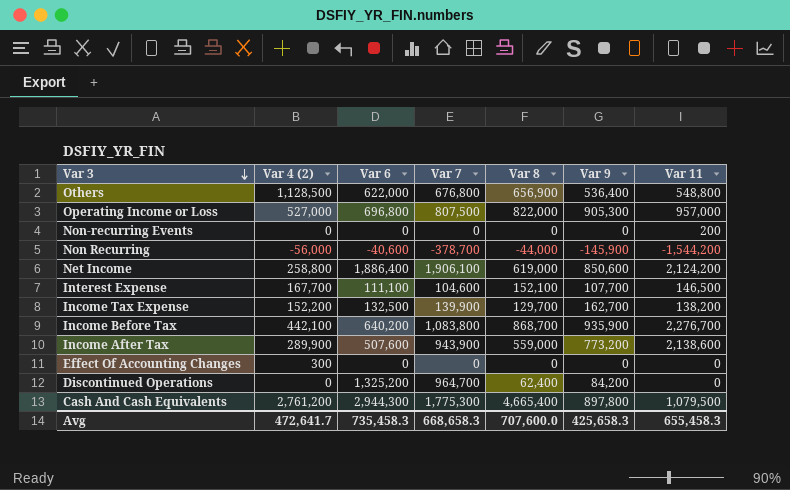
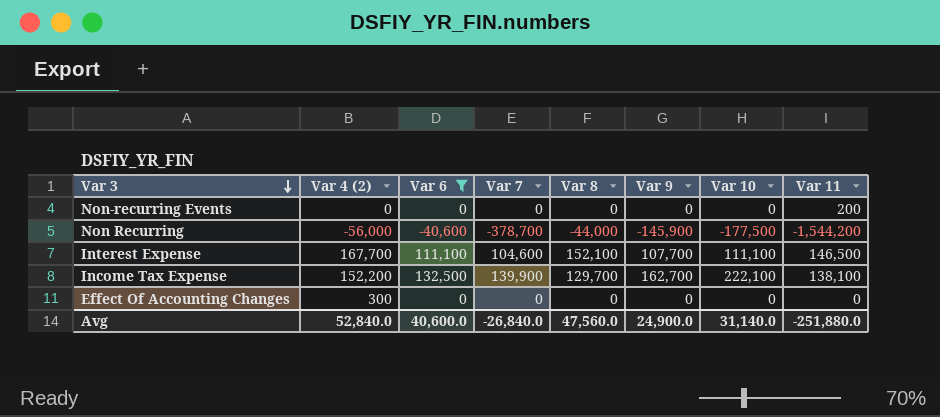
filter: none -> Var 6 <= 132,500
column Var 10 | position: none -> 7
Income Tax Expense | Var 11: 138,200 -> 138,100
Avg | Var 4 (2): 472,641.7 -> 52,840.0
Avg | Var 6: 735,458.3 -> 40,600.0
Avg | Var 7: 668,658.3 -> -26,840.0
Avg | Var 8: 707,600.0 -> 47,560.0
Avg | Var 9: 425,658.3 -> 24,900.0
Avg | Var 11: 655,458.3 -> -251,880.0

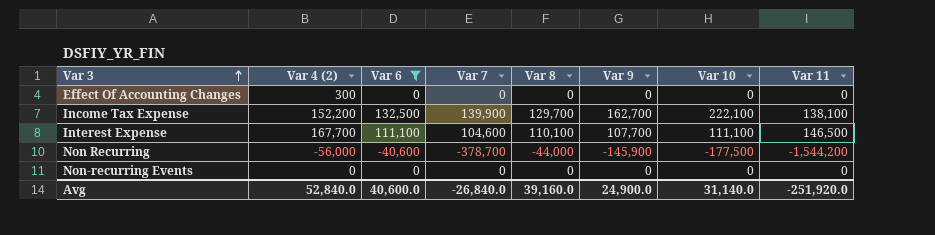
row order: Var 3 descending -> Var 3 ascending
Interest Expense | Var 8: 152,100 -> 110,100
Non-recurring Events | Var 11: 200 -> 0
Avg | Var 8: 47,560.0 -> 39,160.0
Avg | Var 11: -251,880.0 -> -251,920.0

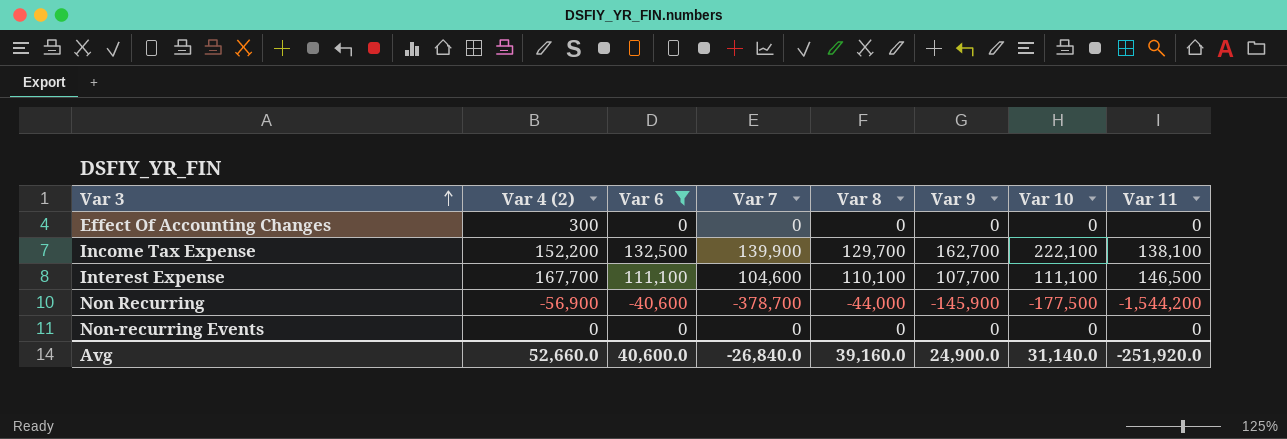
Non Recurring | Var 4 (2): -56,000 -> -56,900
Avg | Var 4 (2): 52,840.0 -> 52,660.0

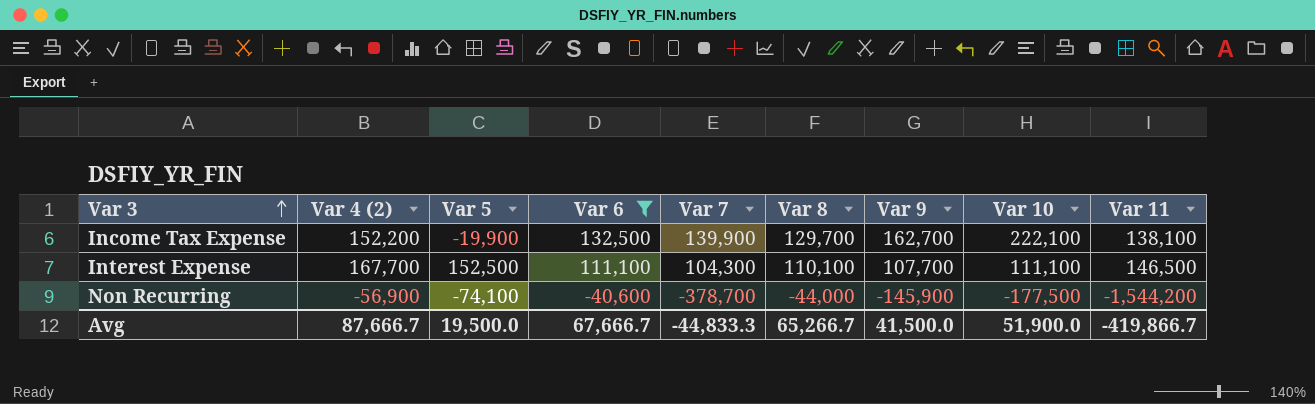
column Var 5 | position: none -> 3
row Effect Of Accounting Changes: 300 | 0 | 0 | 0 | 0 | 0 | 0 -> none
row Non-recurring Events: 0 | 0 | 0 | 0 | 0 | 0 | 0 -> none
Interest Expense | Var 7: 104,600 -> 104,300
Avg | Var 4 (2): 52,660.0 -> 87,666.7
Avg | Var 6: 40,600.0 -> 67,666.7
Avg | Var 7: -26,840.0 -> -44,833.3
Avg | Var 8: 39,160.0 -> 65,266.7
Avg | Var 9: 24,900.0 -> 41,500.0
Avg | Var 10: 31,140.0 -> 51,900.0
Avg | Var 11: -251,920.0 -> -419,866.7

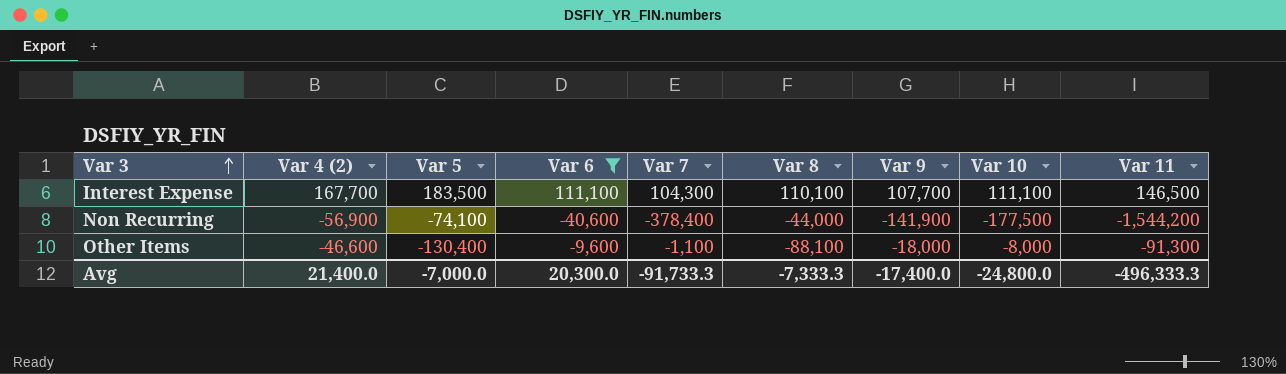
row Income Tax Expense: 152,200 | -19,900 | 132,500 | 139,900 | 129,700 | 162,700 | 222,100 | 138,100 -> none
Interest Expense | Var 5: 152,500 -> 183,500
Non Recurring | Var 7: -378,700 -> -378,400
Non Recurring | Var 9: -145,900 -> -141,900
row Other Items: none -> -46,600 | -130,400 | -9,600 | -1,100 | -88,100 | -18,000 | -8,000 | -91,300
Avg | Var 4 (2): 87,666.7 -> 21,400.0
Avg | Var 5: 19,500.0 -> -7,000.0
Avg | Var 6: 67,666.7 -> 20,300.0
Avg | Var 7: -44,833.3 -> -91,733.3
Avg | Var 8: 65,266.7 -> -7,333.3
Avg | Var 9: 41,500.0 -> -17,400.0
Avg | Var 10: 51,900.0 -> -24,800.0
Avg | Var 11: -419,866.7 -> -496,333.3

